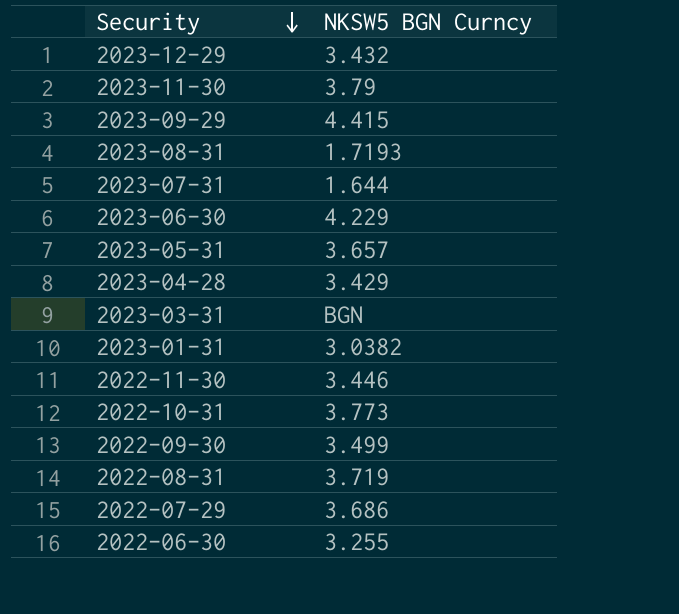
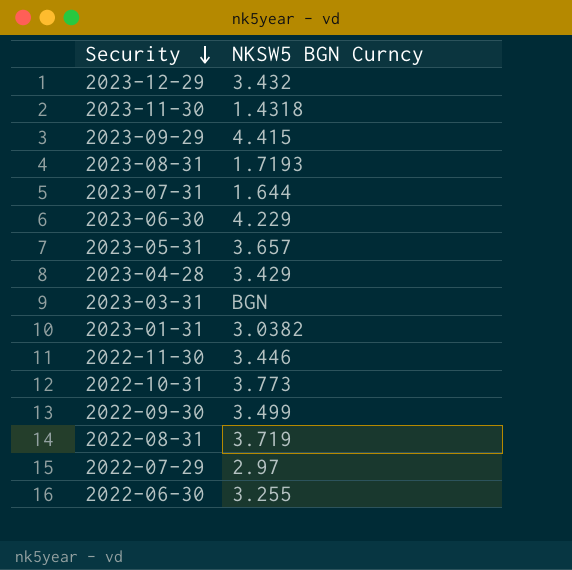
2023-11-30 | NKSW5 BGN Curncy: 3.79 -> 1.4318
2022-07-29 | NKSW5 BGN Curncy: 3.686 -> 2.97

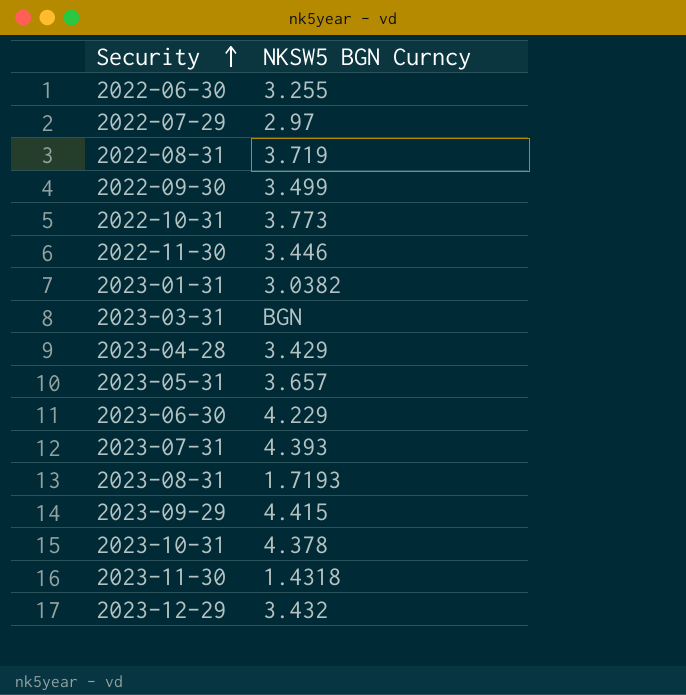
row order: Security descending -> Security ascending
2023-07-31 | NKSW5 BGN Curncy: 1.644 -> 4.393
row 2023-10-31: none -> 4.378

